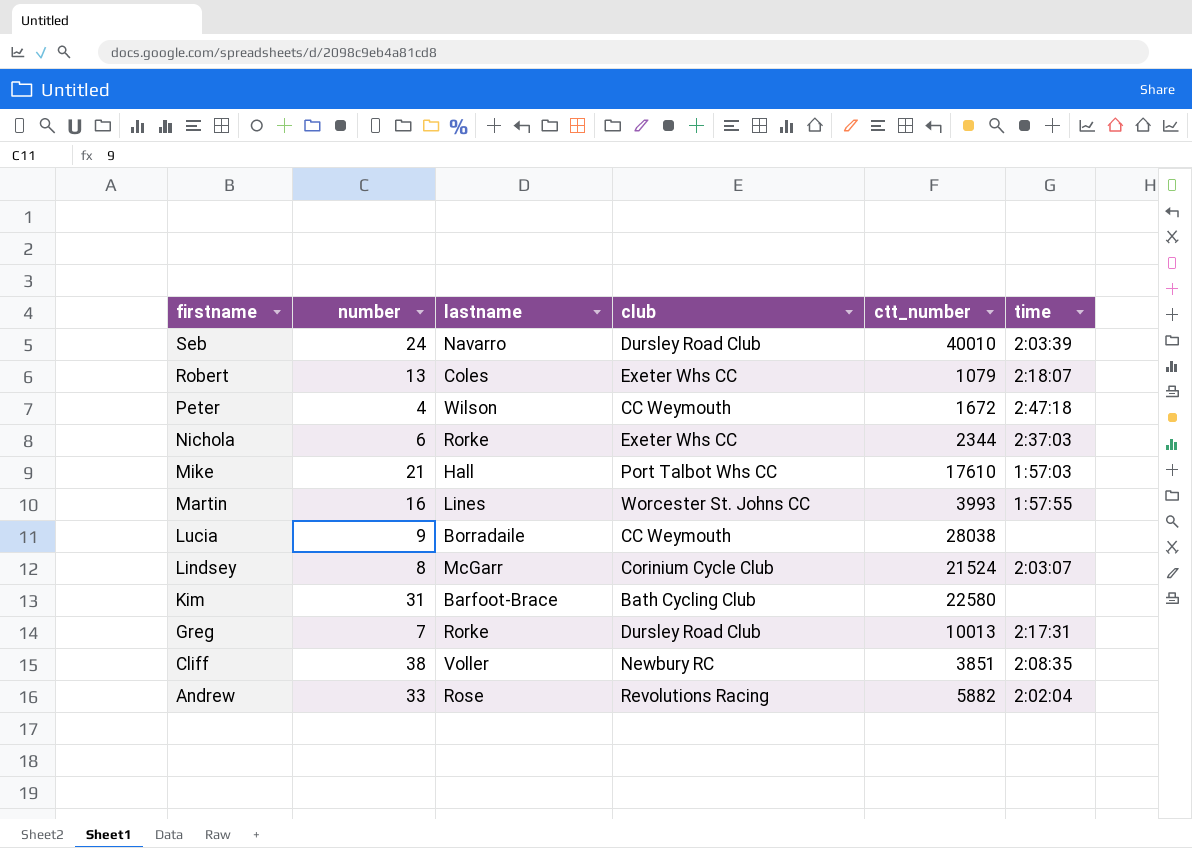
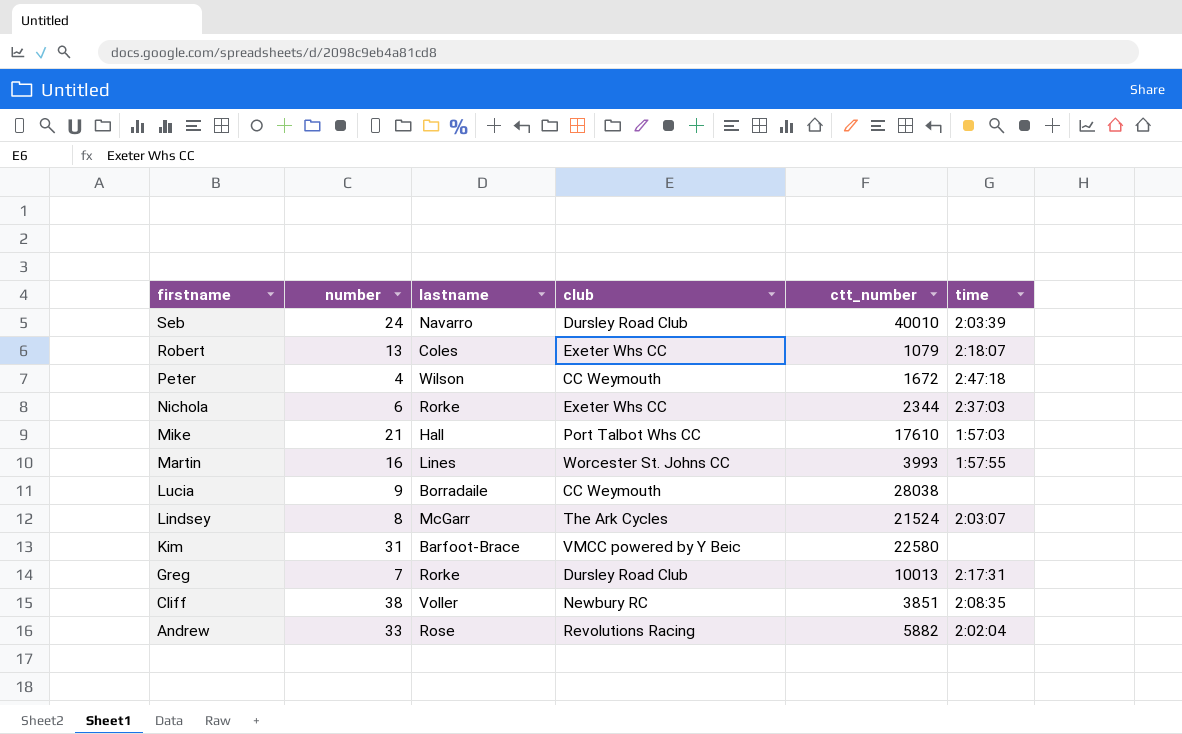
Lindsey | club: Corinium Cycle Club -> The Ark Cycles
Kim | club: Bath Cycling Club -> VMCC powered by Y Beic

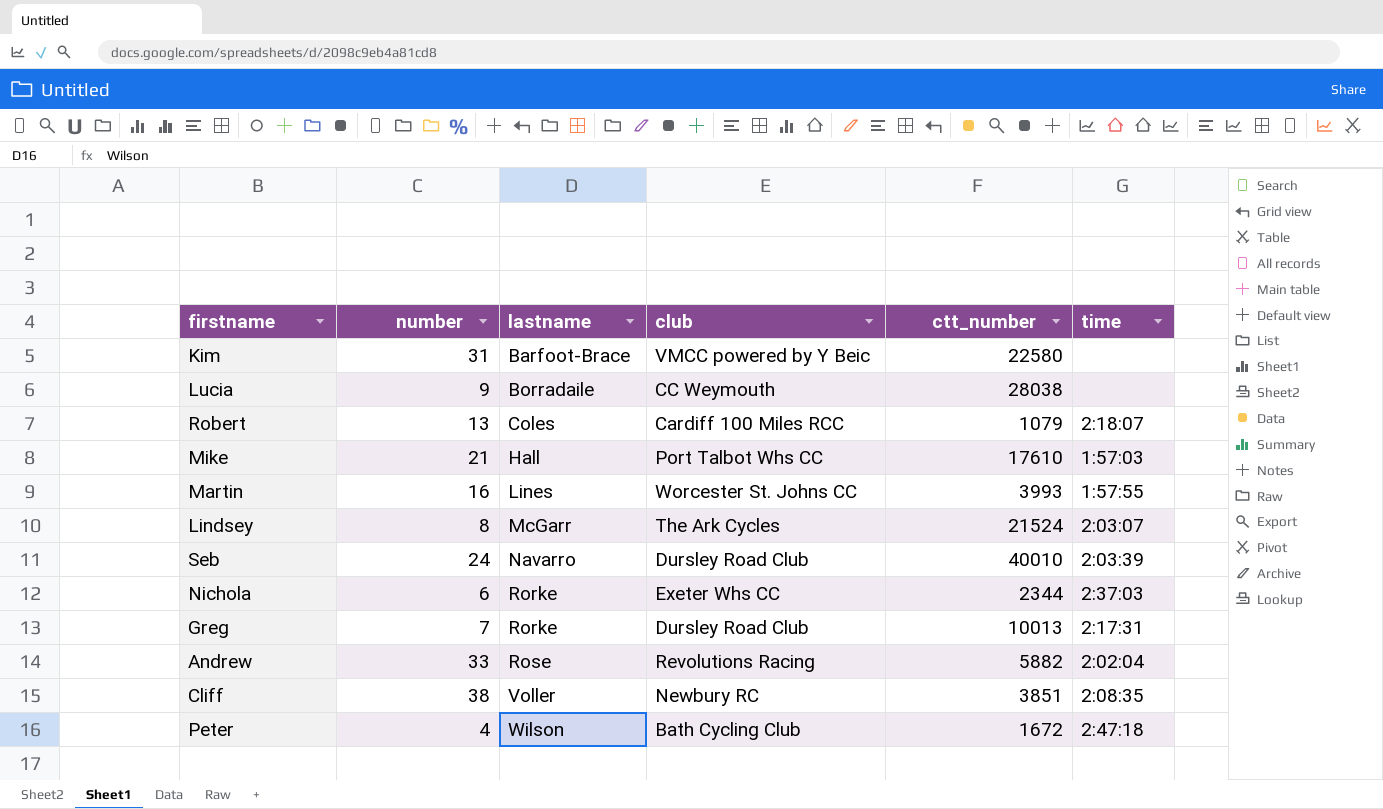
row order: firstname descending -> lastname ascending
Robert | club: Exeter Whs CC -> Cardiff 100 Miles RCC
Peter | club: CC Weymouth -> Bath Cycling Club

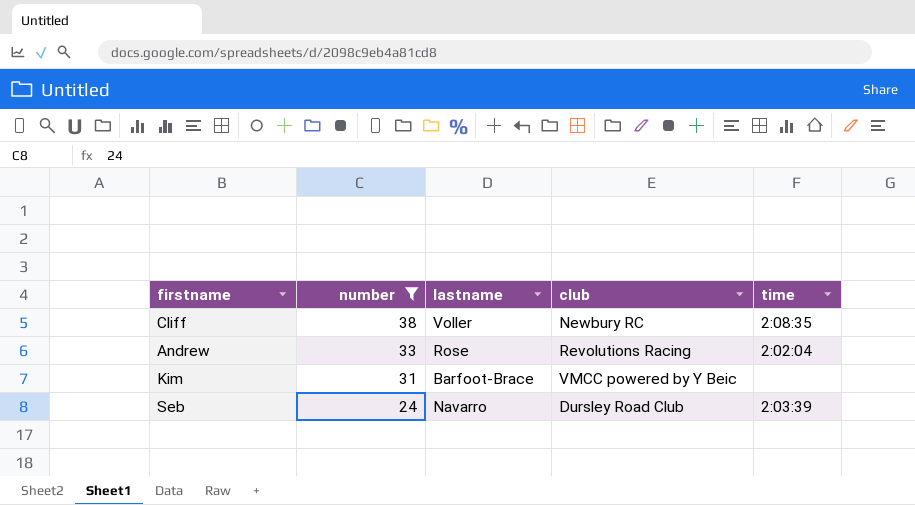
filter: none -> number >= 24
row order: lastname ascending -> number descending
column ctt_number | position: 5 -> none

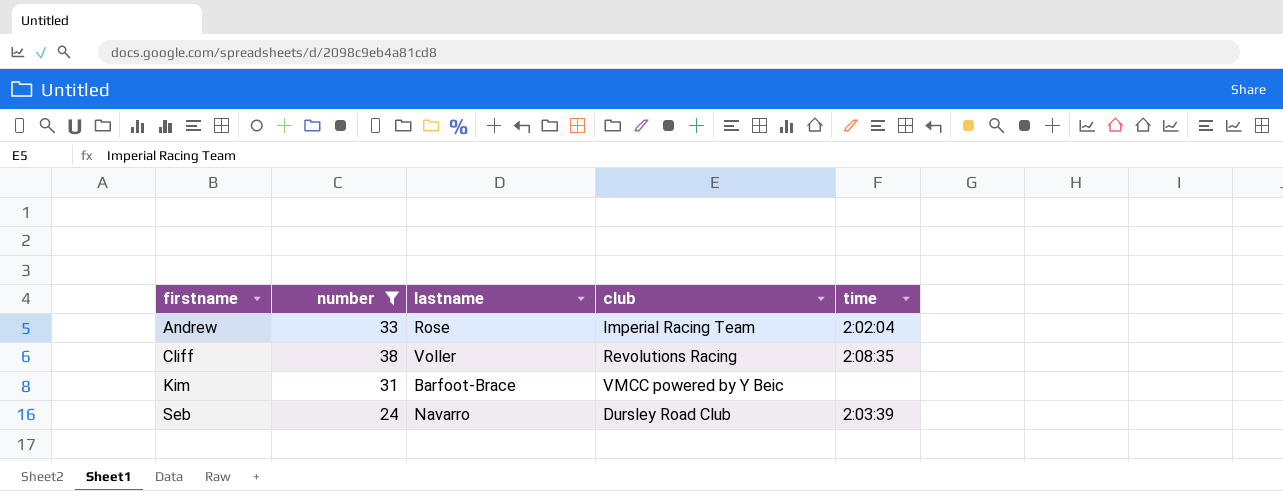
row order: number descending -> firstname ascending
Andrew | club: Revolutions Racing -> Imperial Racing Team
Cliff | club: Newbury RC -> Revolutions Racing

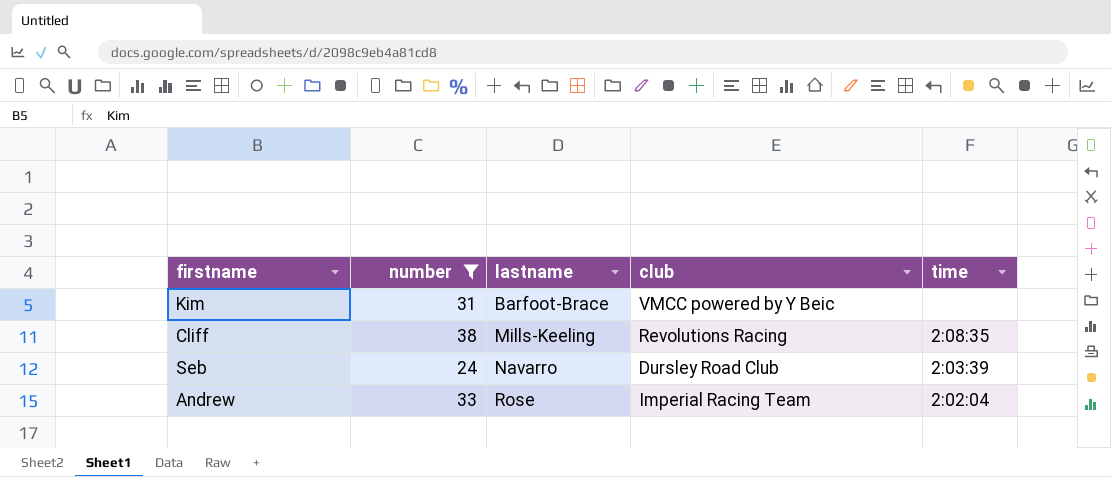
row order: firstname ascending -> lastname ascending
Cliff | lastname: Voller -> Mills-Keeling

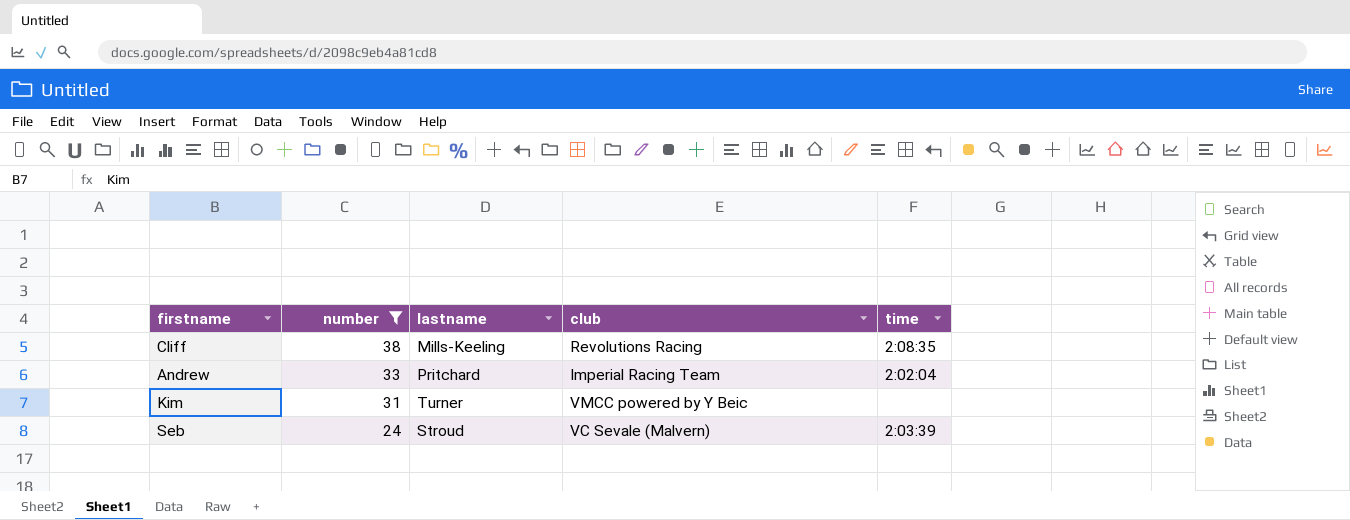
row order: lastname ascending -> number descending
Andrew | lastname: Rose -> Pritchard
Kim | lastname: Barfoot-Brace -> Turner
Seb | lastname: Navarro -> Stroud
Seb | club: Dursley Road Club -> VC Sevale (Malvern)

